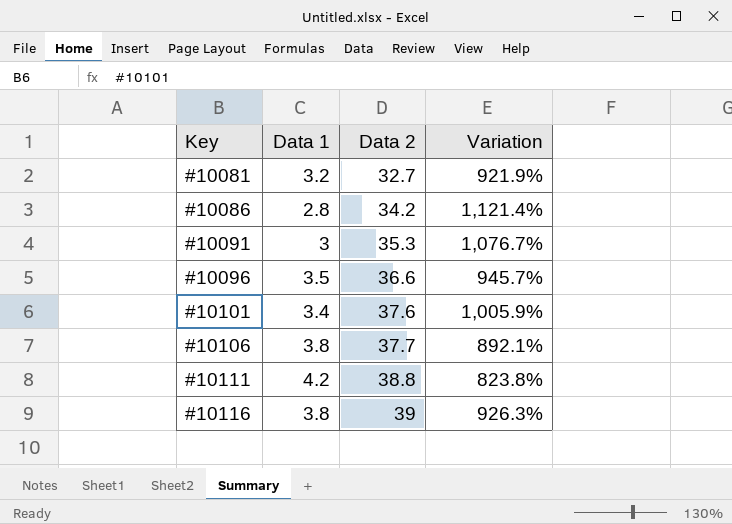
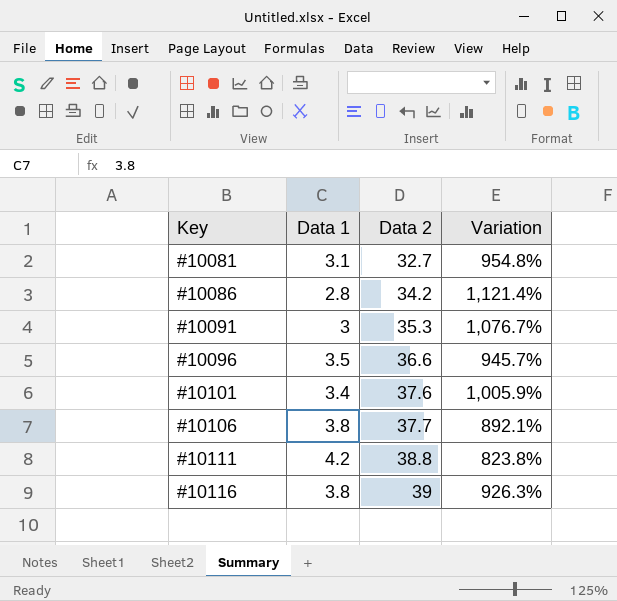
#10081 | Data 1: 3.2 -> 3.1
#10081 | Variation: 921.9% -> 954.8%

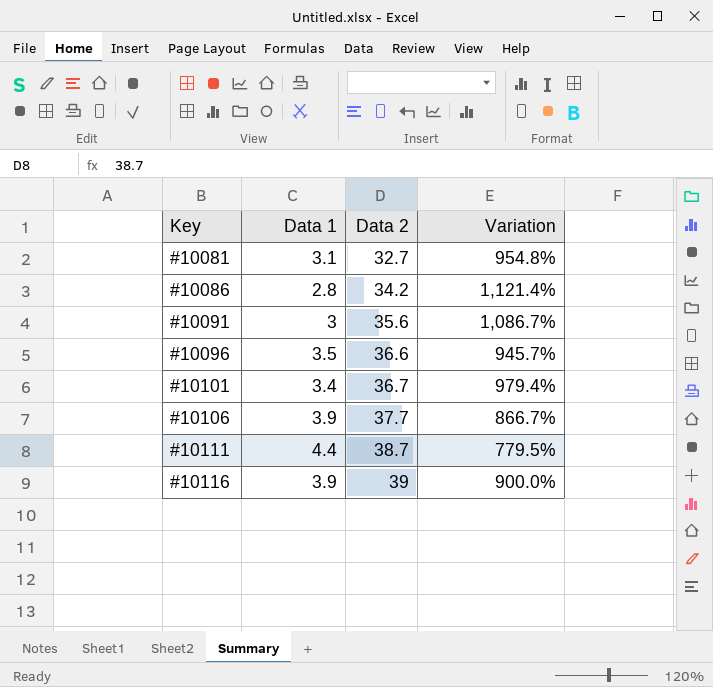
#10091 | Data 2: 35.3 -> 35.6
#10091 | Variation: 1,076.7% -> 1,086.7%
#10101 | Data 2: 37.6 -> 36.7
#10101 | Variation: 1,005.9% -> 979.4%
#10106 | Data 1: 3.8 -> 3.9
#10106 | Variation: 892.1% -> 866.7%
#10111 | Data 1: 4.2 -> 4.4
#10111 | Data 2: 38.8 -> 38.7
#10111 | Variation: 823.8% -> 779.5%
#10116 | Data 1: 3.8 -> 3.9
#10116 | Variation: 926.3% -> 900.0%

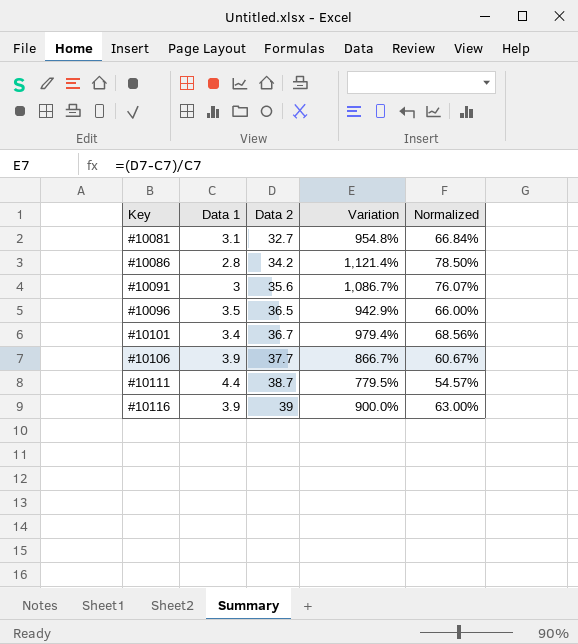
column Normalized | formula: none -> [Variation] * 0.07
#10096 | Data 2: 36.6 -> 36.5
#10096 | Variation: 945.7% -> 942.9%

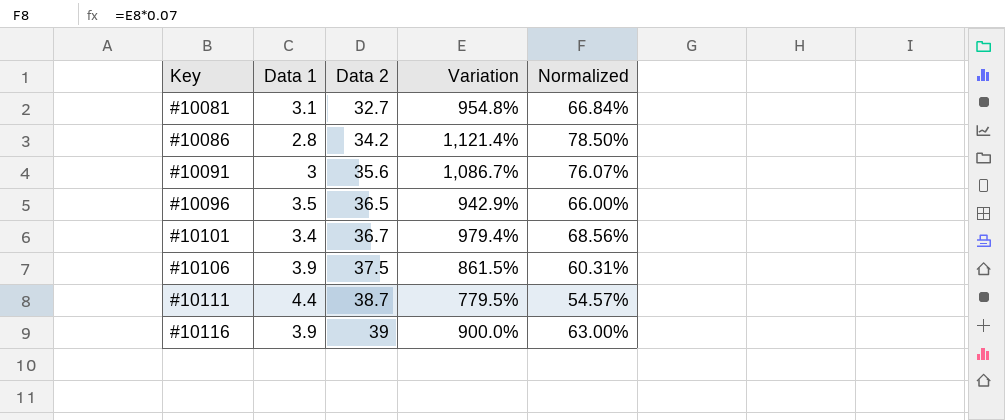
#10106 | Data 2: 37.7 -> 37.5
#10106 | Variation: 866.7% -> 861.5%
#10106 | Normalized: 60.67% -> 60.31%

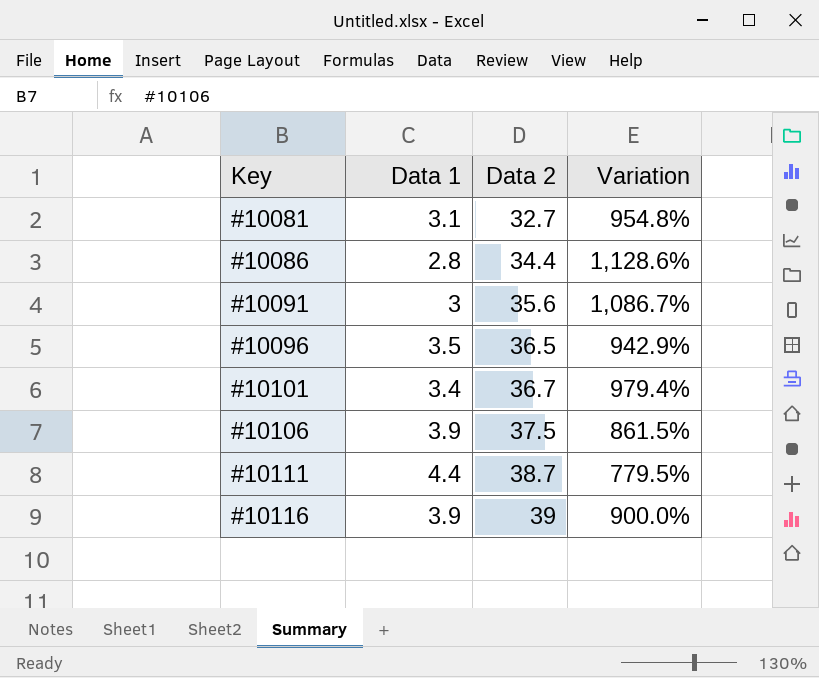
column Normalized | formula: [Variation] * 0.07 -> none
#10086 | Data 2: 34.2 -> 34.4
#10086 | Variation: 1,121.4% -> 1,128.6%

